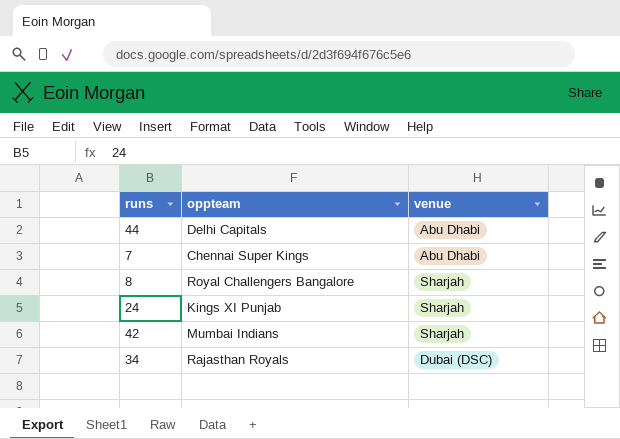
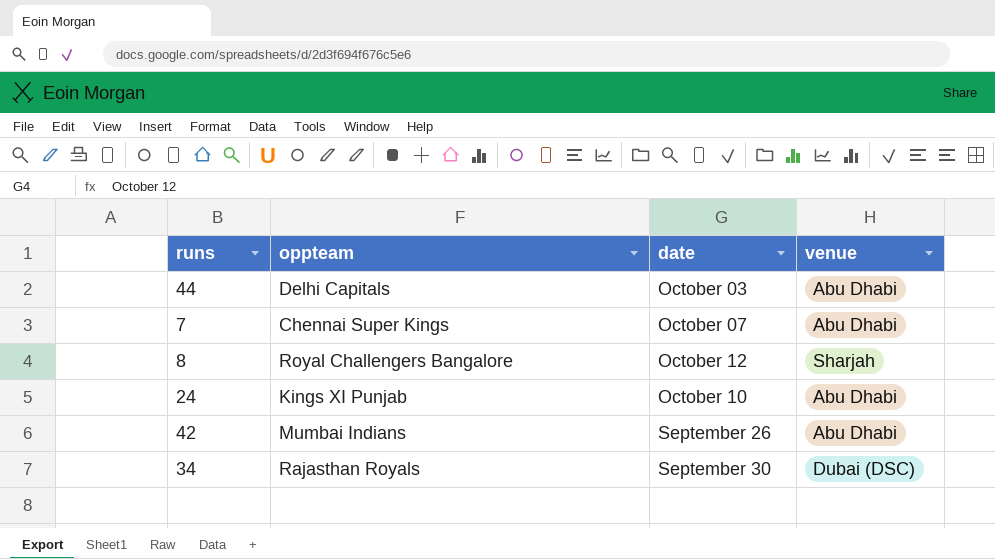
column date | position: none -> 3
24 | venue: Sharjah -> Abu Dhabi
42 | venue: Sharjah -> Abu Dhabi

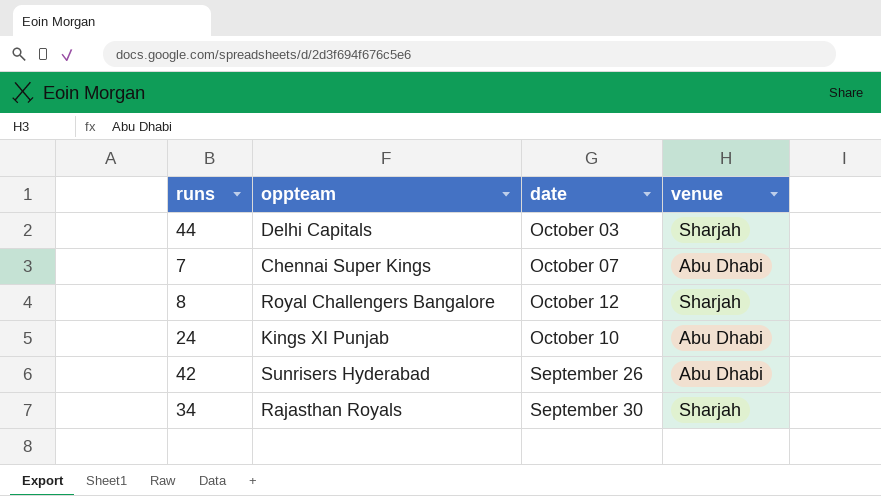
44 | venue: Abu Dhabi -> Sharjah
42 | oppteam: Mumbai Indians -> Sunrisers Hyderabad
34 | venue: Dubai (DSC) -> Sharjah

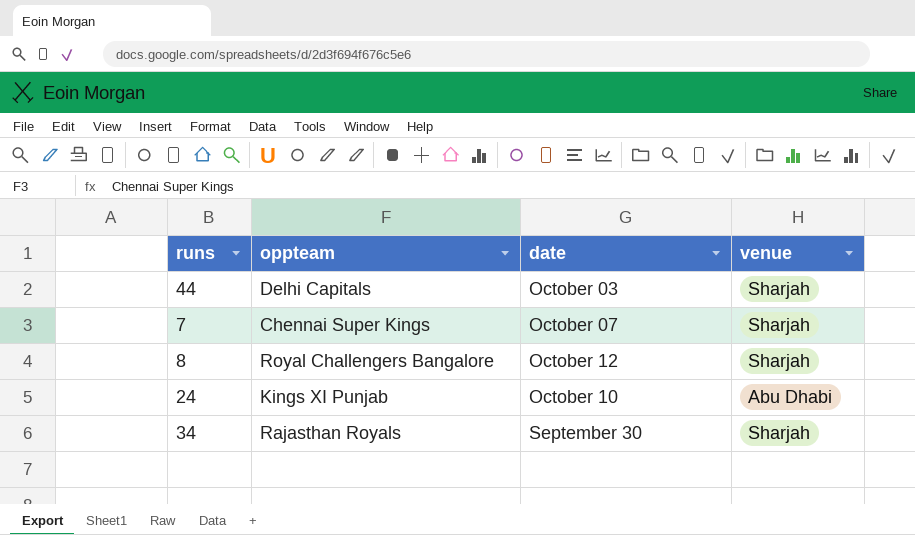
row 42: Sunrisers Hyderabad | September 26 | Abu Dhabi -> none
7 | venue: Abu Dhabi -> Sharjah

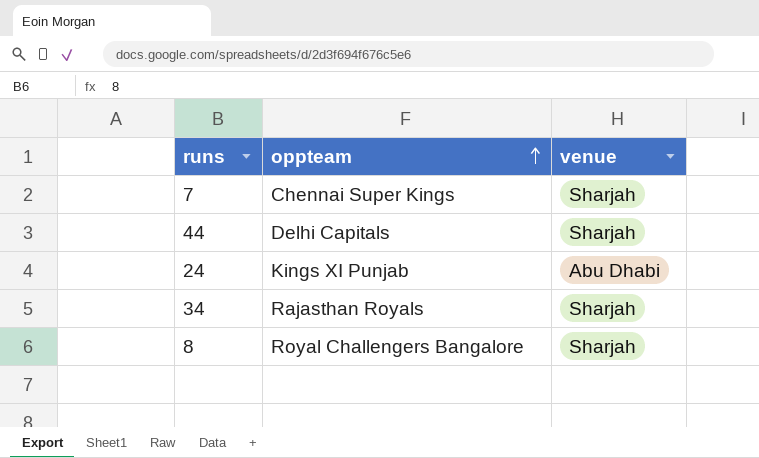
row order: none -> oppteam ascending
column date | position: 3 -> none

